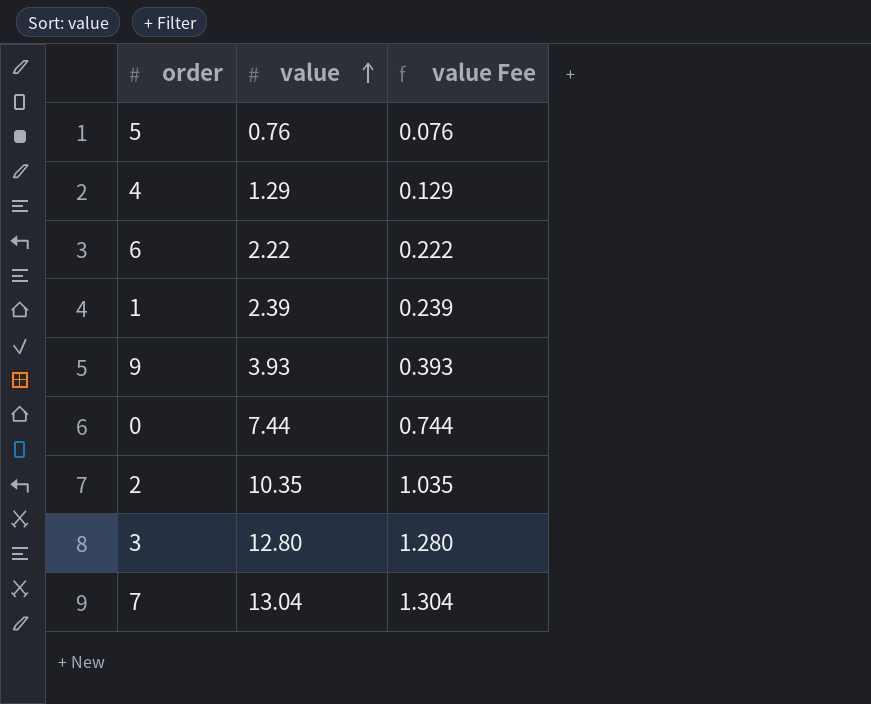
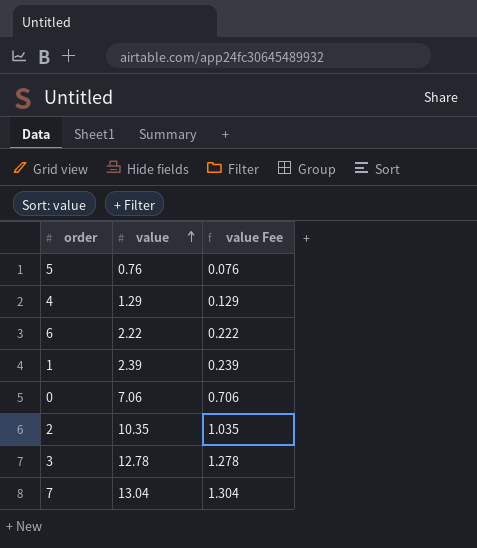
row 9: 3.93 | 0.393 -> none
0 | value: 7.44 -> 7.06
0 | value Fee: 0.744 -> 0.706
3 | value: 12.80 -> 12.78
3 | value Fee: 1.280 -> 1.278

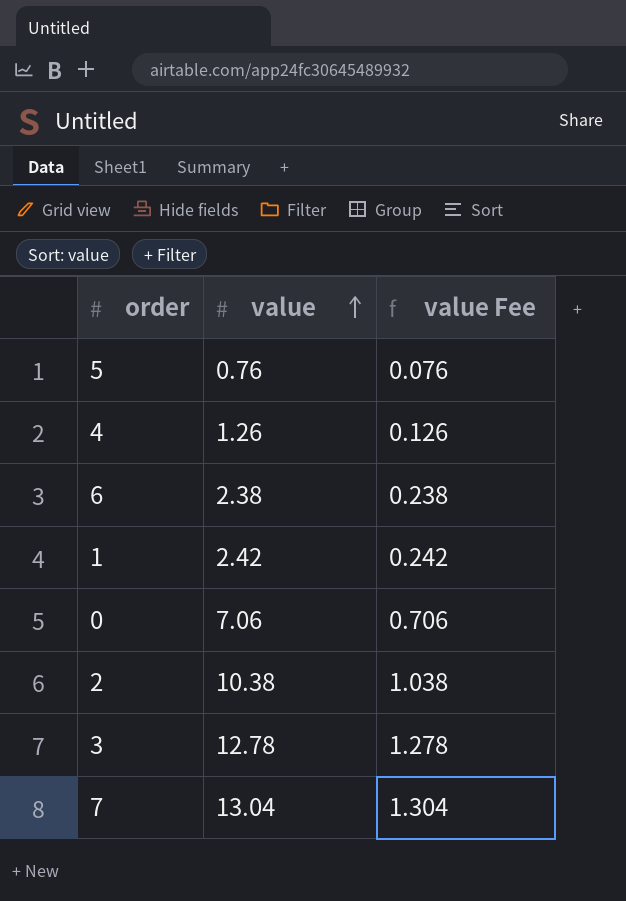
4 | value: 1.29 -> 1.26
4 | value Fee: 0.129 -> 0.126
6 | value: 2.22 -> 2.38
6 | value Fee: 0.222 -> 0.238
1 | value: 2.39 -> 2.42
1 | value Fee: 0.239 -> 0.242
2 | value: 10.35 -> 10.38
2 | value Fee: 1.035 -> 1.038

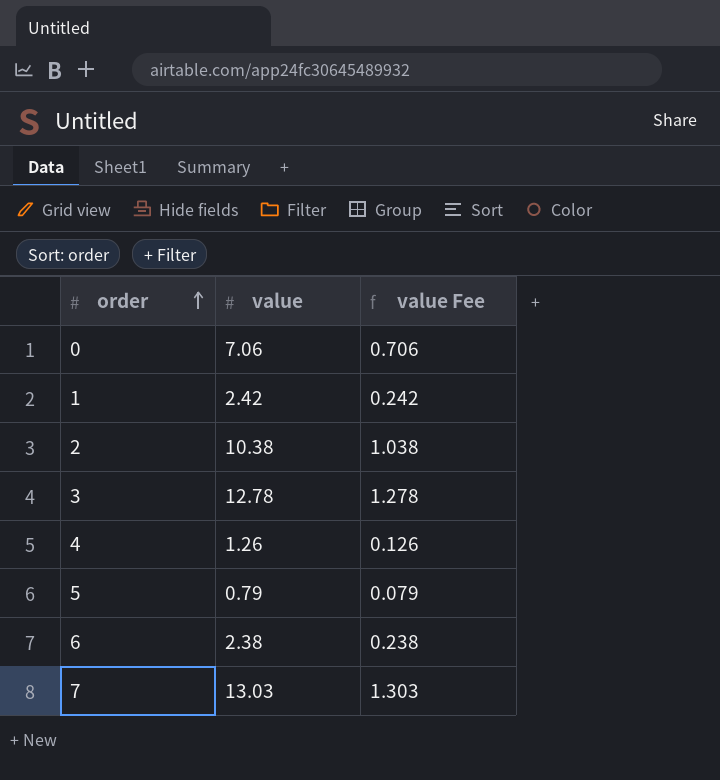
row order: value ascending -> order ascending
5 | value: 0.76 -> 0.79
5 | value Fee: 0.076 -> 0.079
7 | value: 13.04 -> 13.03
7 | value Fee: 1.304 -> 1.303

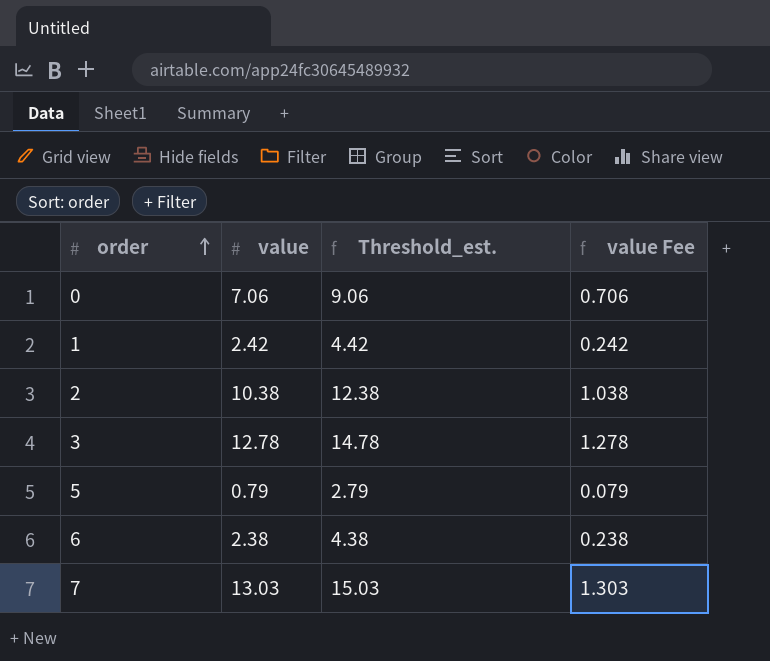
column Threshold_est. | formula: none -> [value] + 2
row 4: 1.26 | 0.126 -> none

